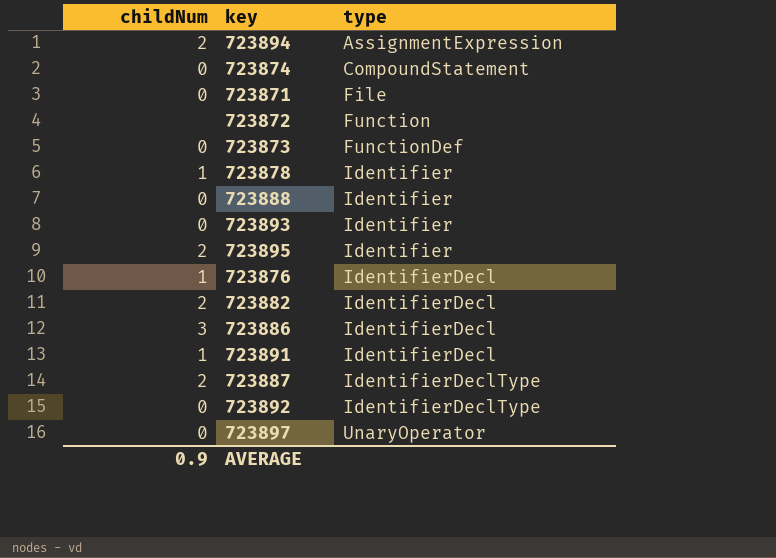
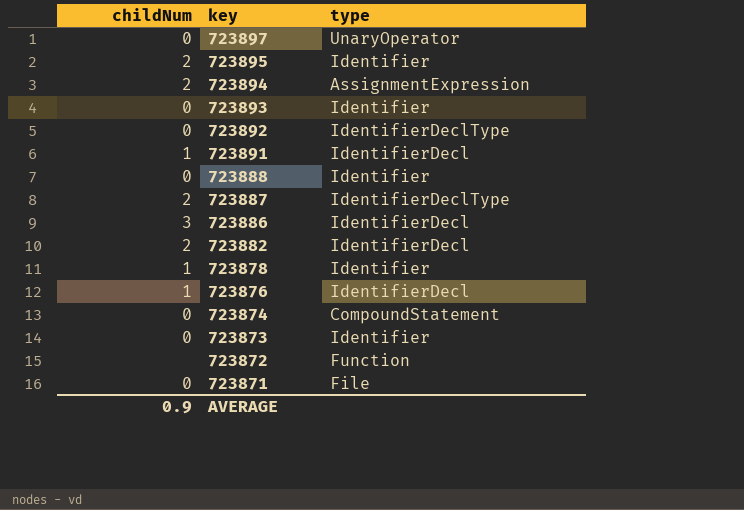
row order: type ascending -> key descending
723873 | type: FunctionDef -> Identifier

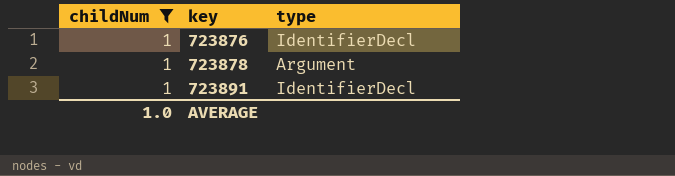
filter: none -> childNum = 1
row order: key descending -> key ascending
723878 | type: Identifier -> Argument
AVERAGE | childNum: 0.9 -> 1.0

